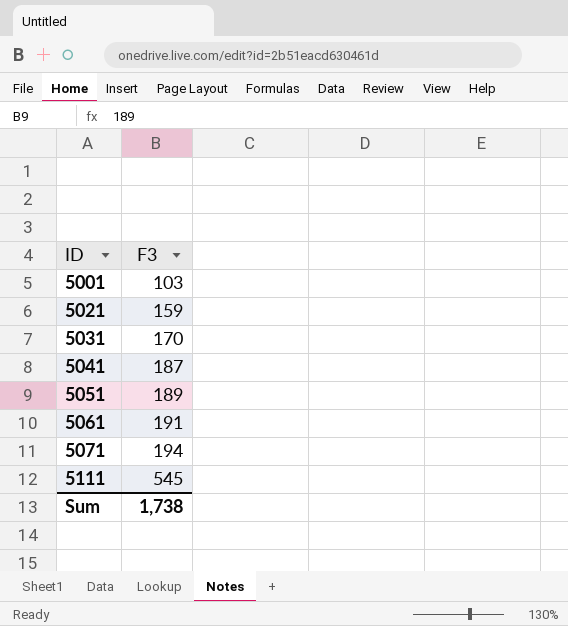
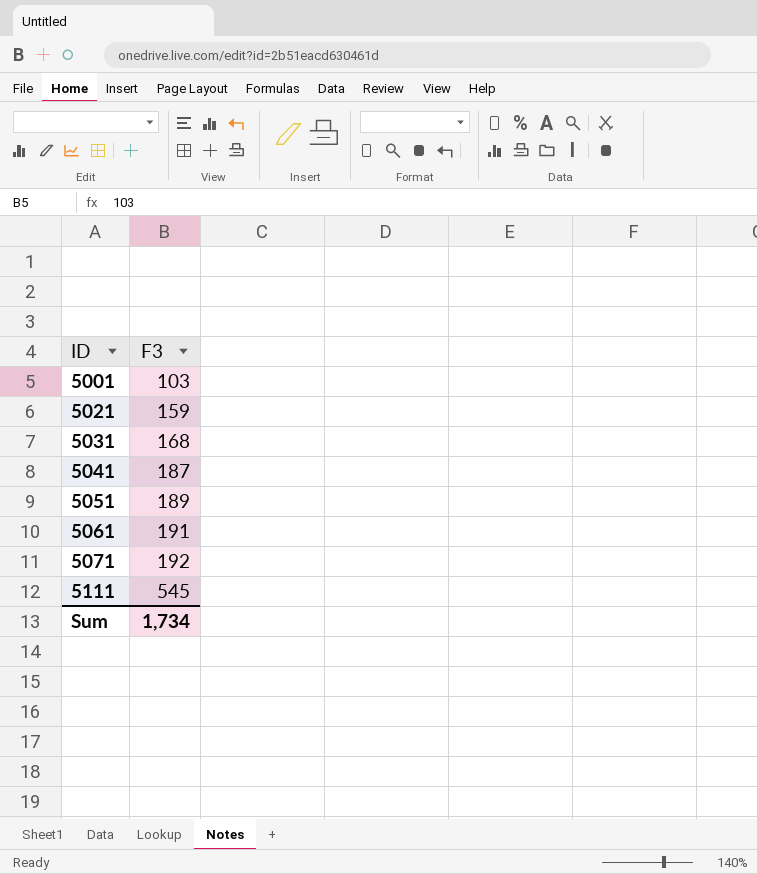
5031 | F3: 170 -> 168
5071 | F3: 194 -> 192
Sum | F3: 1,738 -> 1,734

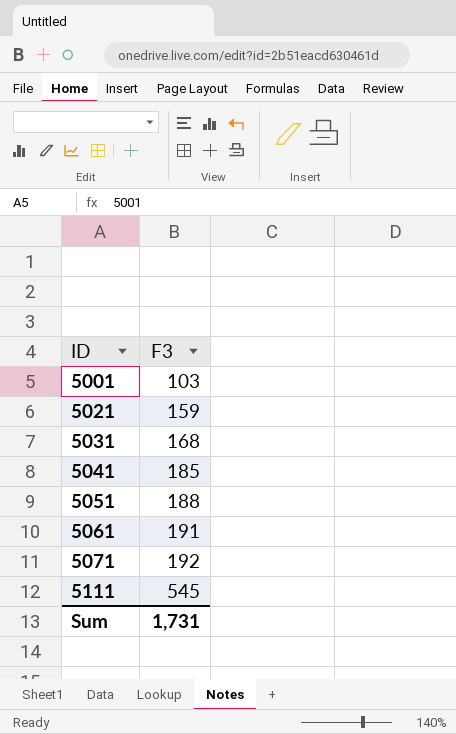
5041 | F3: 187 -> 185
5051 | F3: 189 -> 188
Sum | F3: 1,734 -> 1,731

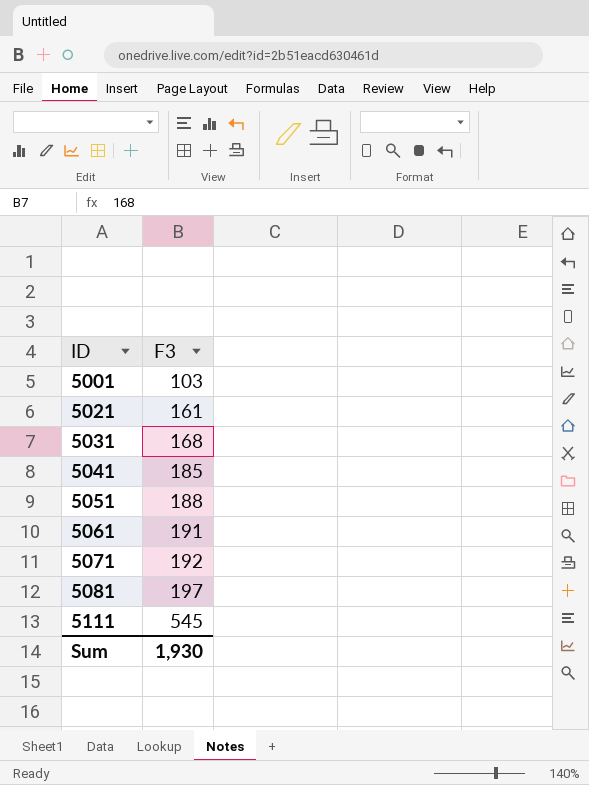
5021 | F3: 159 -> 161
row 5081: none -> 197
Sum | F3: 1,731 -> 1,930

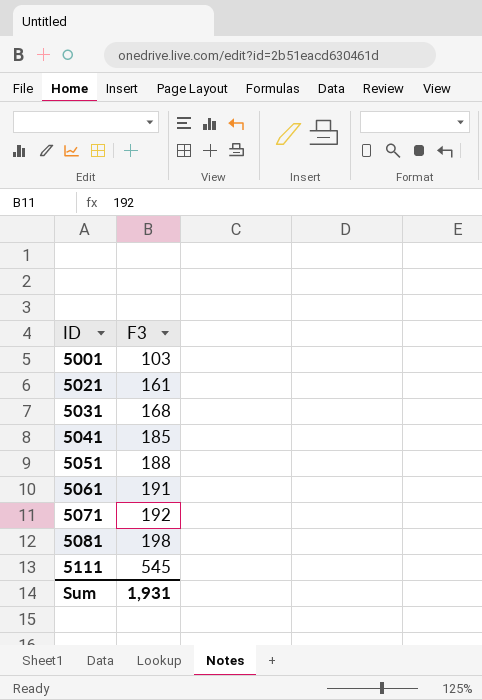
5081 | F3: 197 -> 198
Sum | F3: 1,930 -> 1,931

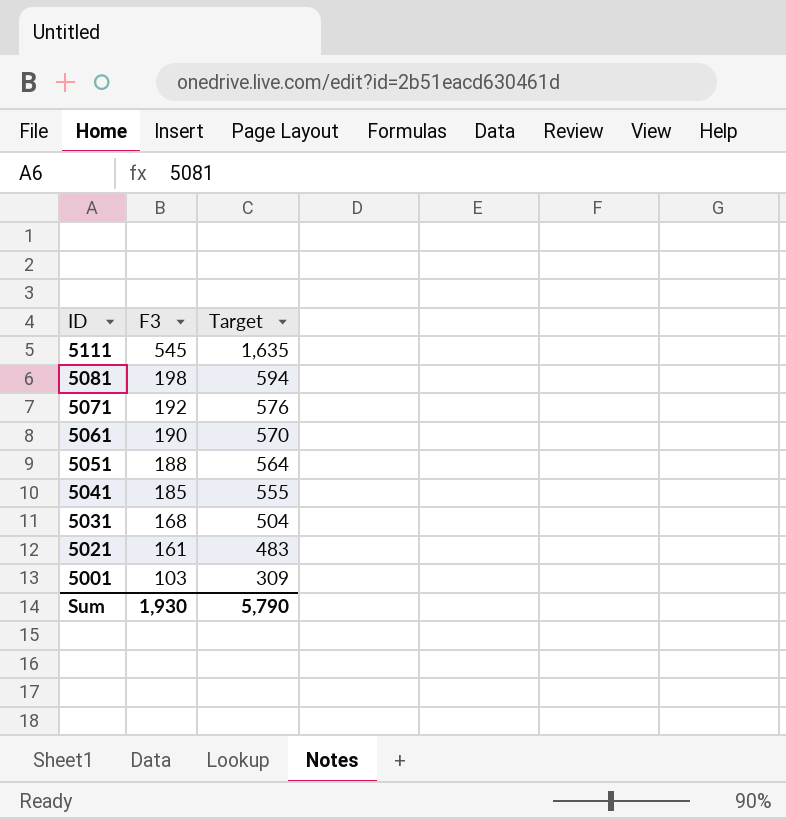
row order: ID ascending -> ID descending
column Target | formula: none -> [F3] * 3
5061 | F3: 191 -> 190
Sum | F3: 1,931 -> 1,930

